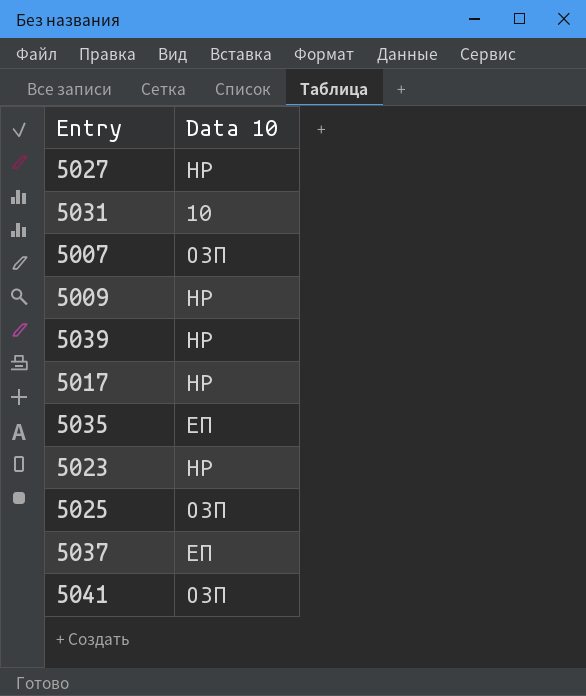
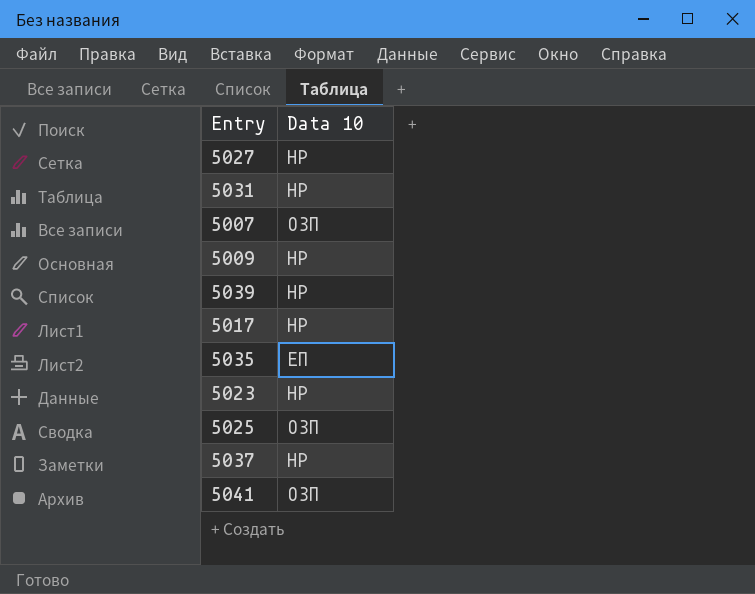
5031 | Data 10: 10 -> НР
5037 | Data 10: ЕП -> НР

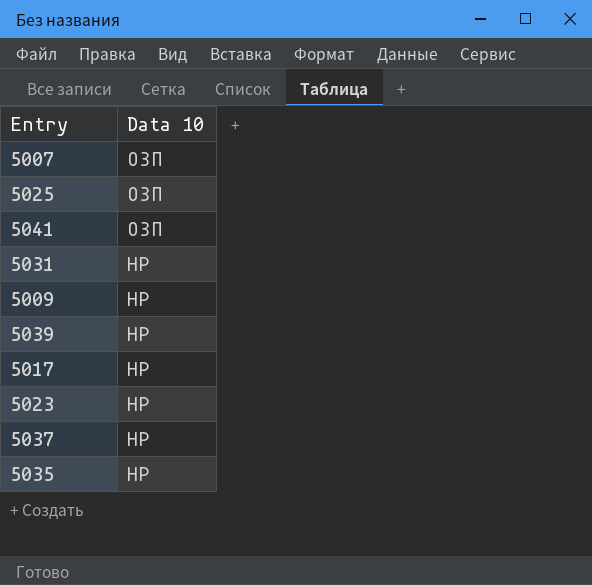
row order: none -> Data 10 descending
row 5027: НР -> none
5035 | Data 10: ЕП -> НР

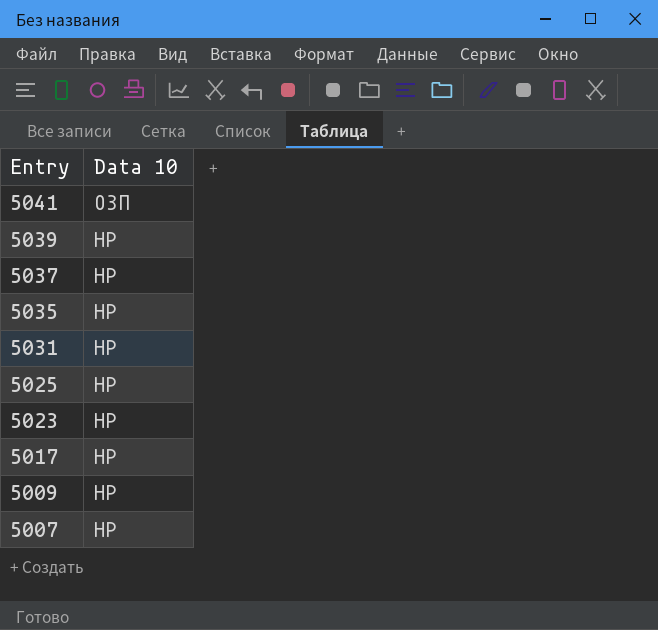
row order: Data 10 descending -> Entry descending
5025 | Data 10: ОЗП -> НР
5007 | Data 10: ОЗП -> НР

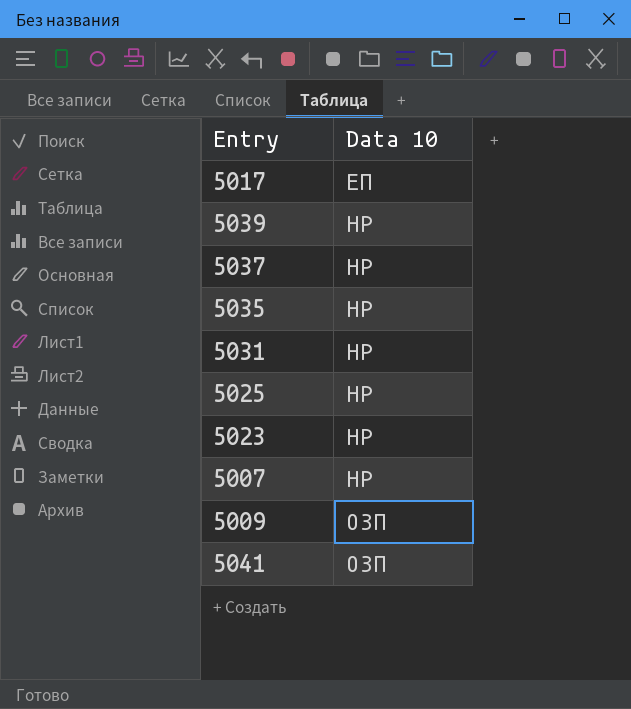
row order: Entry descending -> Data 10 ascending
5017 | Data 10: НР -> ЕП
5009 | Data 10: НР -> ОЗП

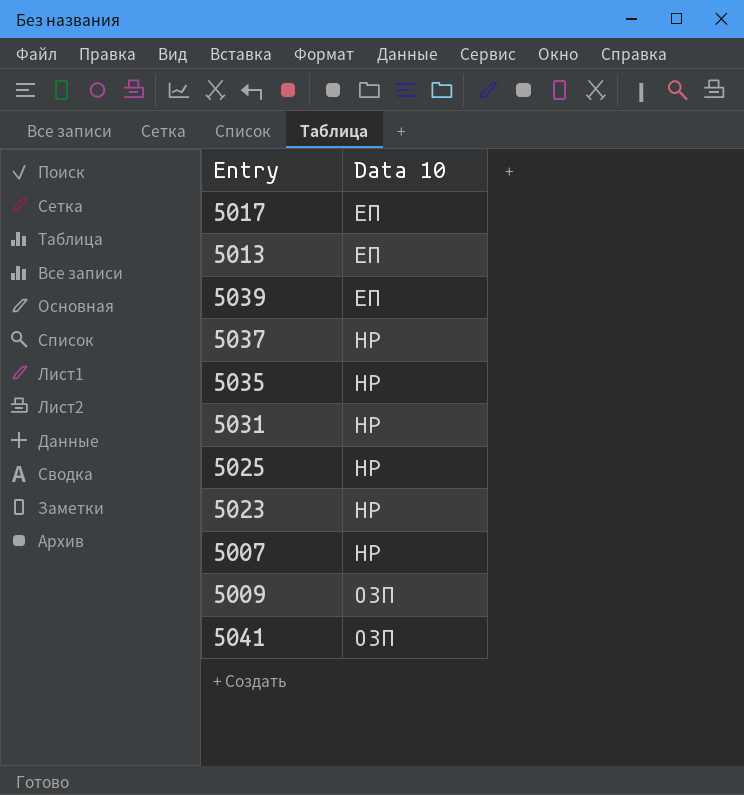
row 5013: none -> ЕП
5039 | Data 10: НР -> ЕП

